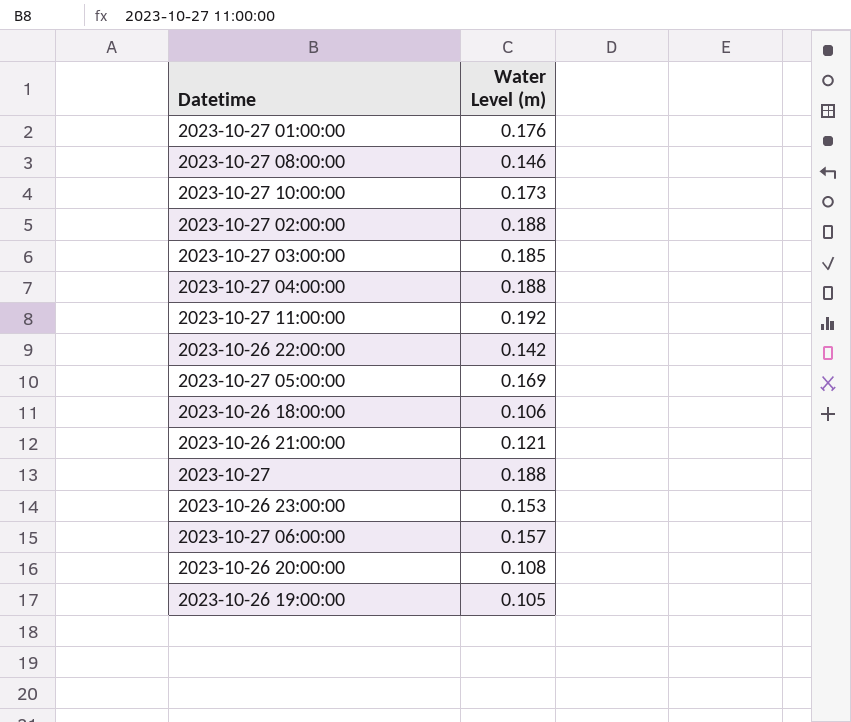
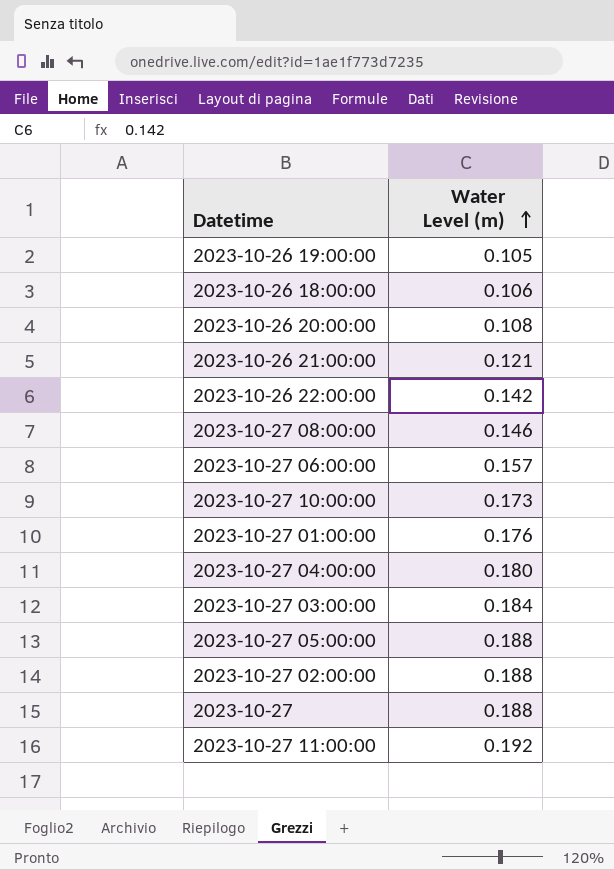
row order: none -> Water Level (m) ascending
row 2023-10-26 23:00:00: 0.153 -> none
2023-10-27 04:00:00 | Water Level (m): 0.188 -> 0.180
2023-10-27 03:00:00 | Water Level (m): 0.185 -> 0.184
2023-10-27 05:00:00 | Water Level (m): 0.169 -> 0.188

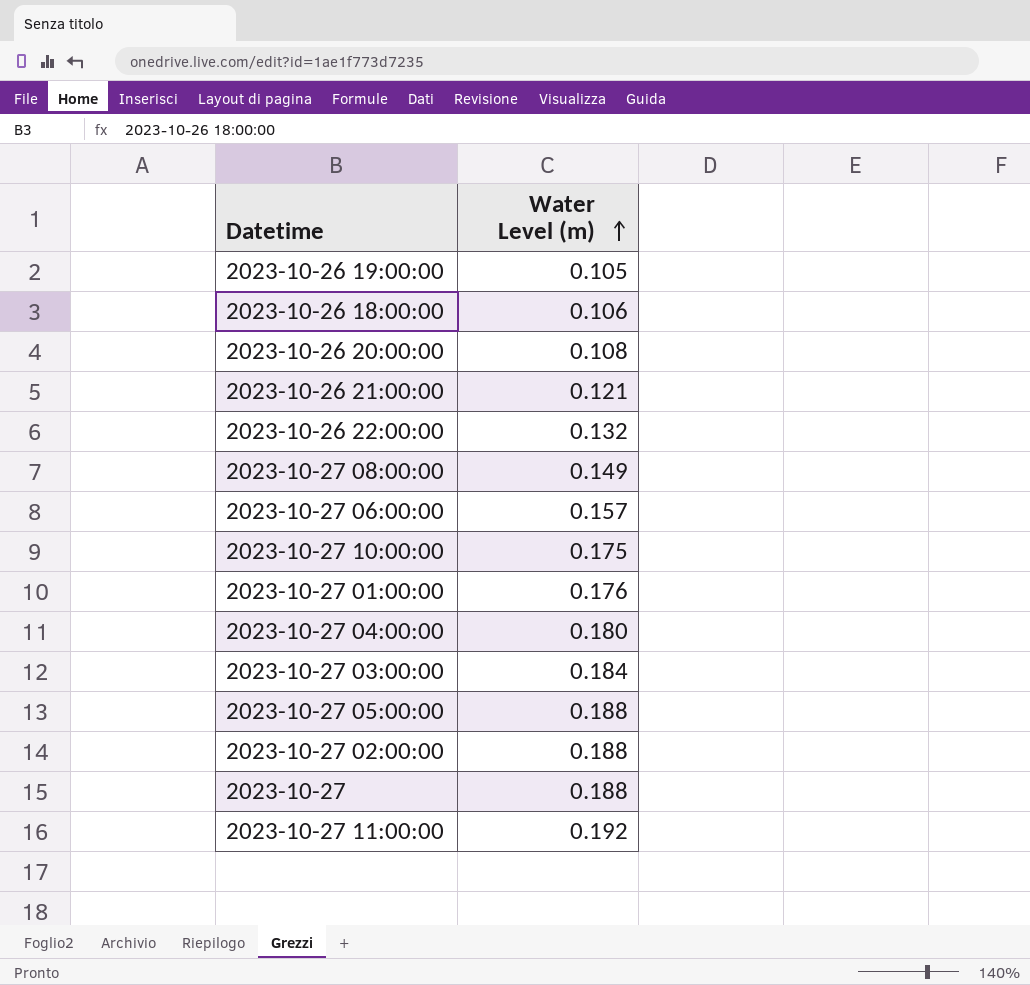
2023-10-26 22:00:00 | Water Level (m): 0.142 -> 0.132
2023-10-27 08:00:00 | Water Level (m): 0.146 -> 0.149
2023-10-27 10:00:00 | Water Level (m): 0.173 -> 0.175

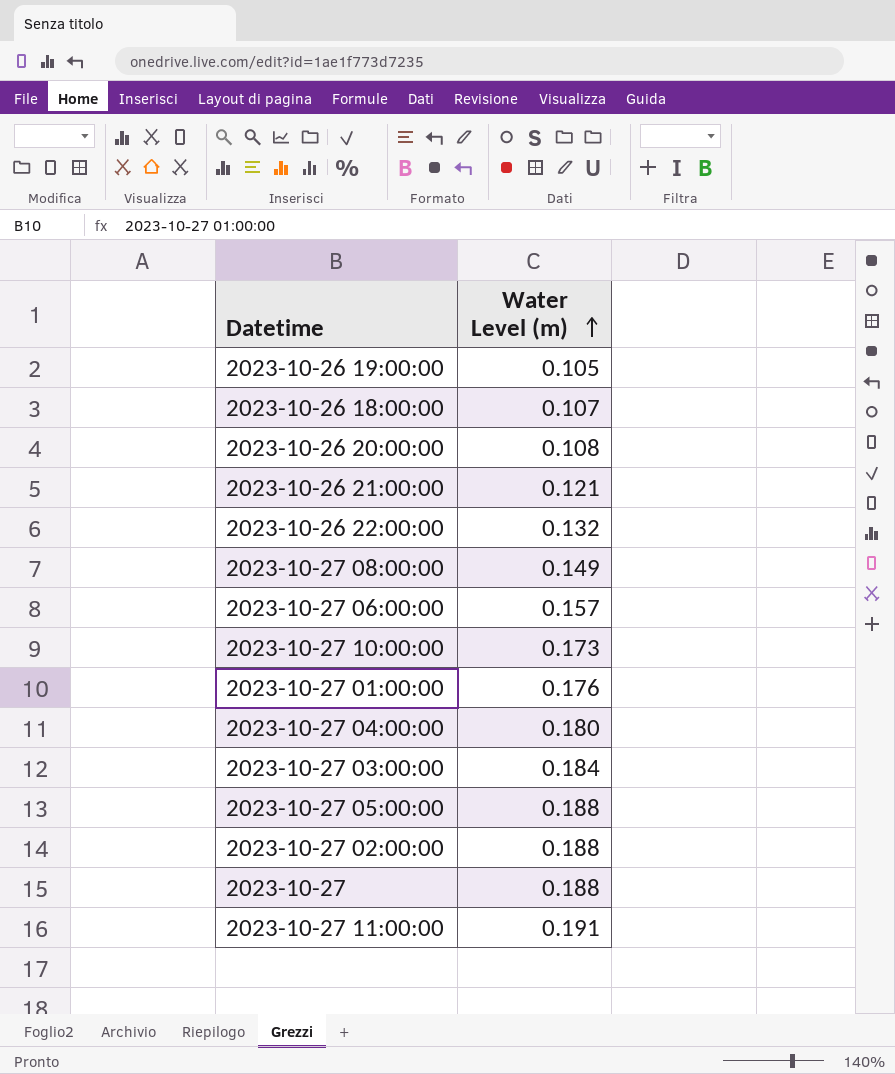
2023-10-26 18:00:00 | Water Level (m): 0.106 -> 0.107
2023-10-27 10:00:00 | Water Level (m): 0.175 -> 0.173
2023-10-27 11:00:00 | Water Level (m): 0.192 -> 0.191

